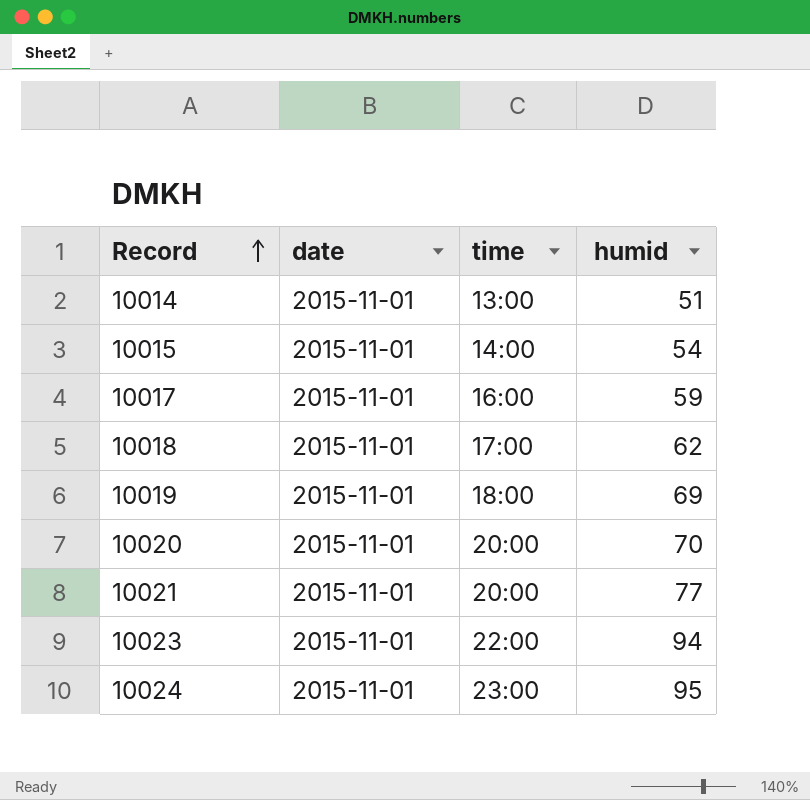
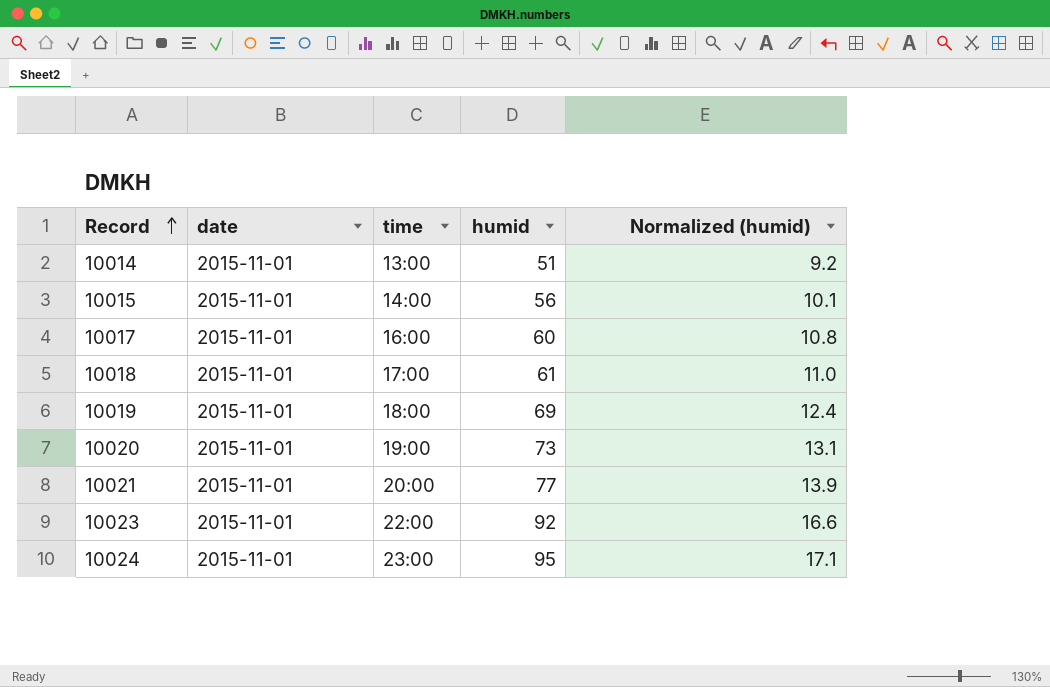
column Normalized (humid) | formula: none -> [humid] * 0.18
10015 | humid: 54 -> 56
10017 | humid: 59 -> 60
10018 | humid: 62 -> 61
10020 | time: 20:00 -> 19:00
10020 | humid: 70 -> 73
10023 | humid: 94 -> 92

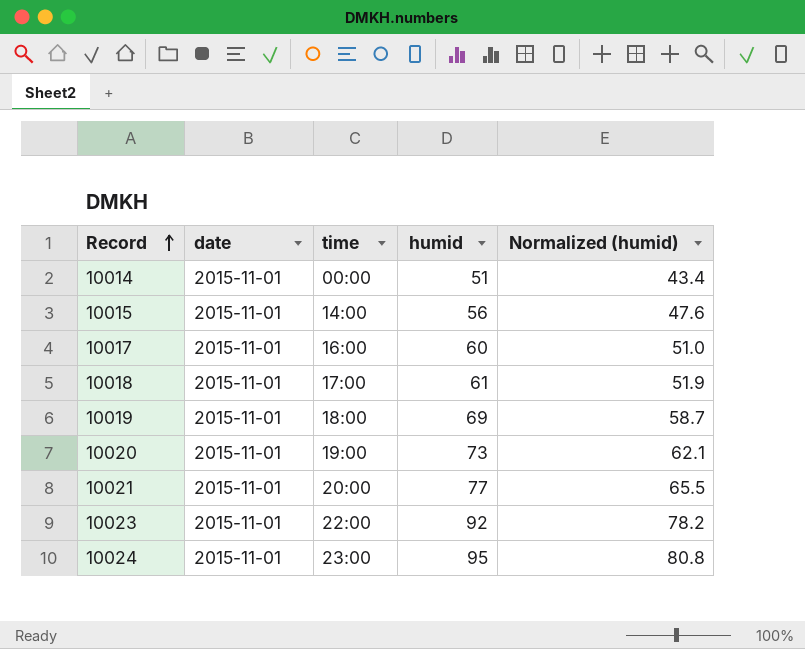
column Normalized (humid) | formula: [humid] * 0.18 -> [humid] * 0.85
10014 | time: 13:00 -> 00:00

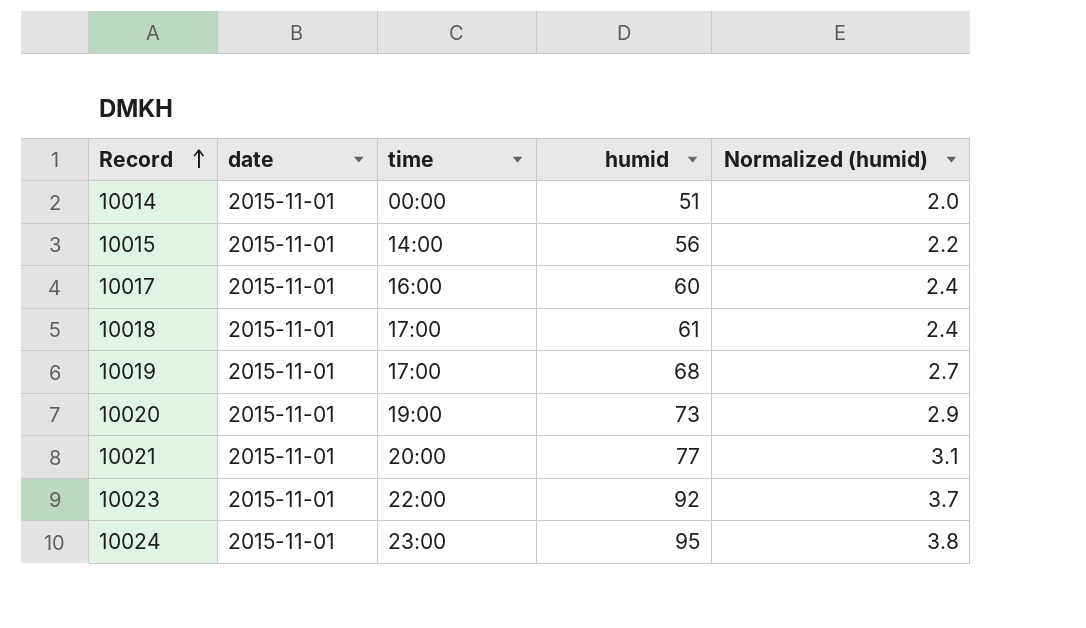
column Normalized (humid) | formula: [humid] * 0.85 -> [humid] * 0.04
10019 | time: 18:00 -> 17:00
10019 | humid: 69 -> 68

